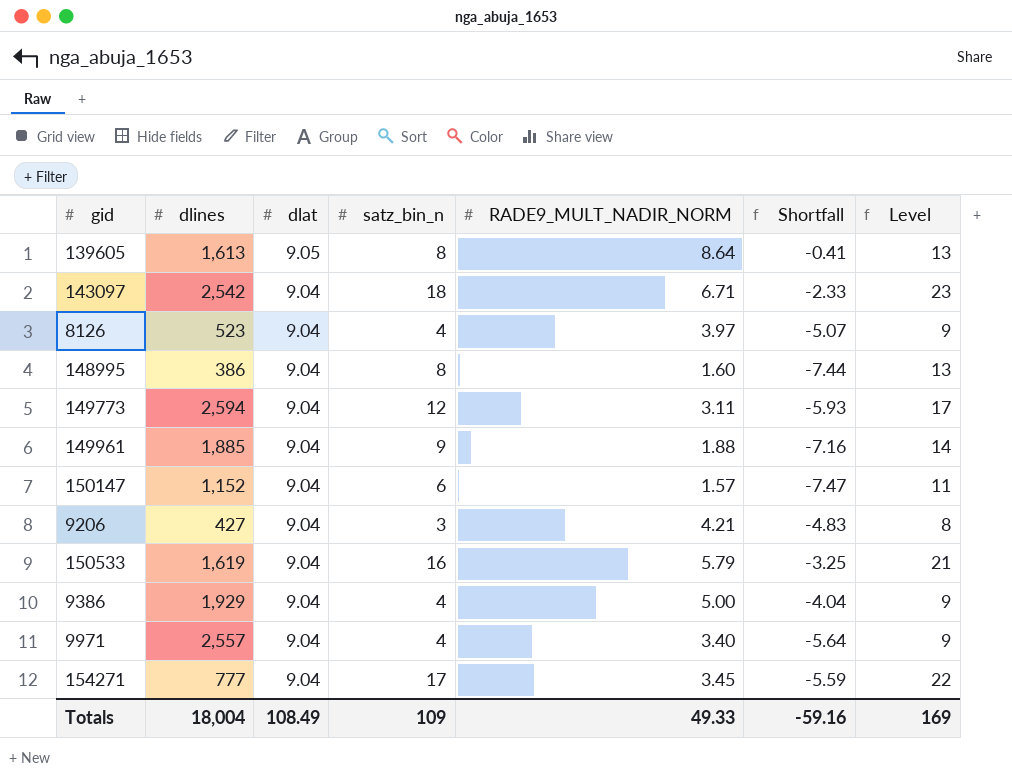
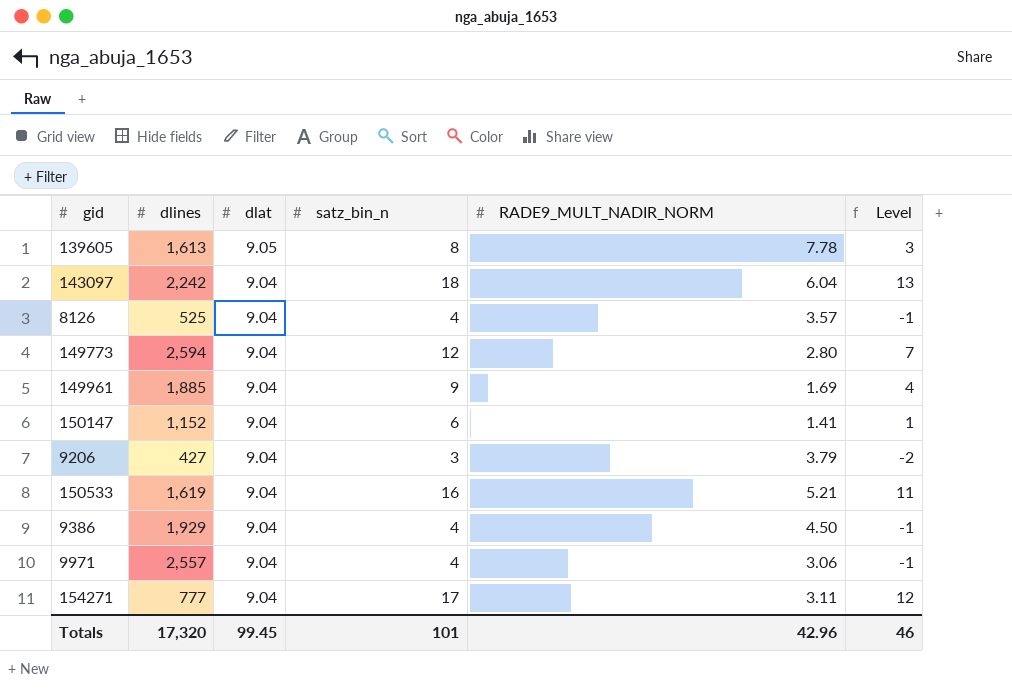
column Shortfall | formula: [RADE9_MULT_NADIR_NORM] - [dlat] -> none
column Level | formula: [satz_bin_n] + 5 -> [satz_bin_n] - 5
row 148995: 386 | 9.04 | 8 | 1.60 | -7.44 | 13 -> none
139605 | RADE9_MULT_NADIR_NORM: 8.64 -> 7.78
143097 | dlines: 2,542 -> 2,242
143097 | RADE9_MULT_NADIR_NORM: 6.71 -> 6.04
8126 | dlines: 523 -> 525
8126 | RADE9_MULT_NADIR_NORM: 3.97 -> 3.57
149773 | RADE9_MULT_NADIR_NORM: 3.11 -> 2.80
149961 | RADE9_MULT_NADIR_NORM: 1.88 -> 1.69
150147 | RADE9_MULT_NADIR_NORM: 1.57 -> 1.41
9206 | RADE9_MULT_NADIR_NORM: 4.21 -> 3.79
150533 | RADE9_MULT_NADIR_NORM: 5.79 -> 5.21
9386 | RADE9_MULT_NADIR_NORM: 5.00 -> 4.50
9971 | RADE9_MULT_NADIR_NORM: 3.40 -> 3.06
154271 | RADE9_MULT_NADIR_NORM: 3.45 -> 3.11
Totals | dlines: 18,004 -> 17,320
Totals | dlat: 108.49 -> 99.45
Totals | satz_bin_n: 109 -> 101
Totals | RADE9_MULT_NADIR_NORM: 49.33 -> 42.96
Totals | Level: 169 -> 46

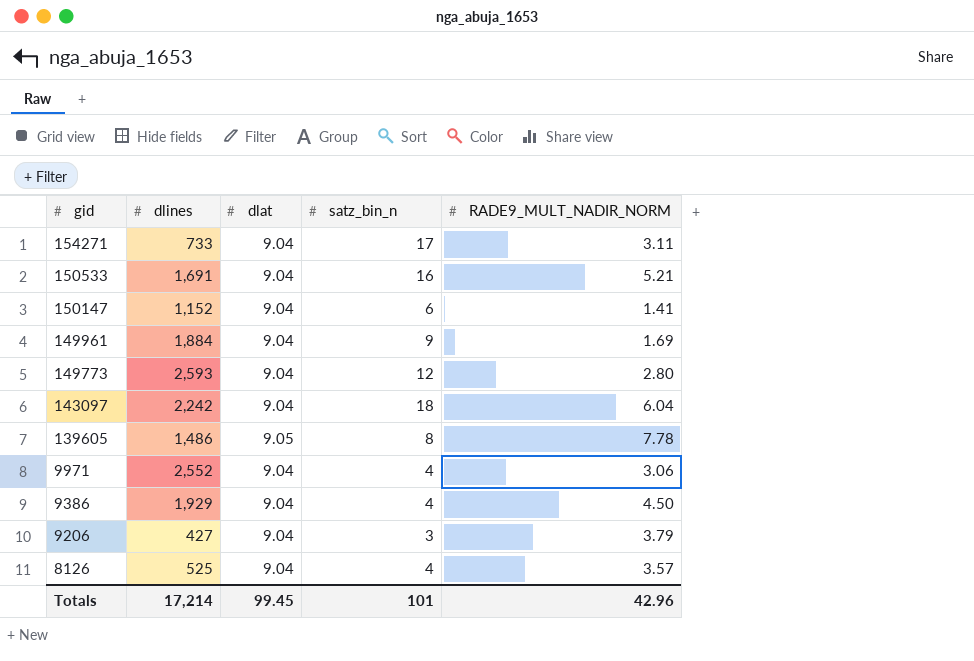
row order: dlat descending -> gid descending
column Level | formula: [satz_bin_n] - 5 -> none
154271 | dlines: 777 -> 733
150533 | dlines: 1,619 -> 1,691
149961 | dlines: 1,885 -> 1,884
149773 | dlines: 2,594 -> 2,593
139605 | dlines: 1,613 -> 1,486
9971 | dlines: 2,557 -> 2,552
Totals | dlines: 17,320 -> 17,214

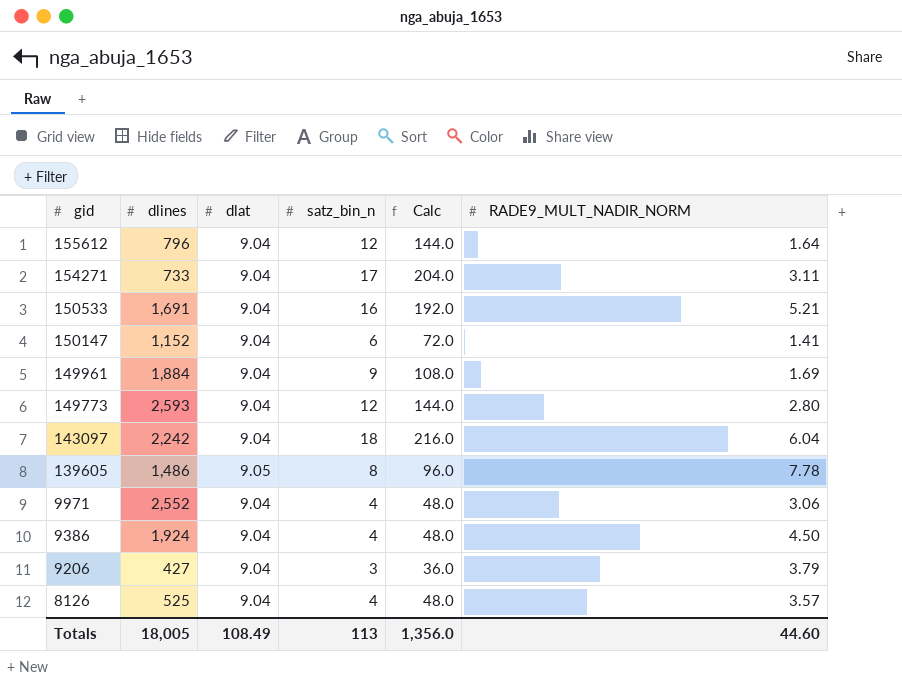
column Calc | formula: none -> [satz_bin_n] * 12
row 155612: none -> 796 | 9.04 | 12 | 144.0 | 1.64
9386 | dlines: 1,929 -> 1,924
Totals | dlines: 17,214 -> 18,005
Totals | dlat: 99.45 -> 108.49
Totals | satz_bin_n: 101 -> 113
Totals | RADE9_MULT_NADIR_NORM: 42.96 -> 44.60

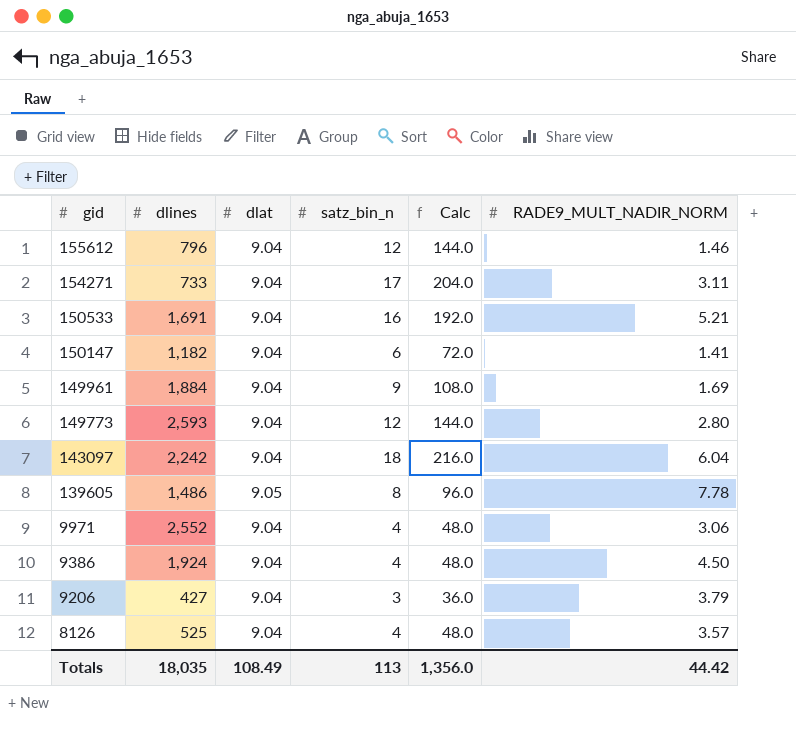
155612 | RADE9_MULT_NADIR_NORM: 1.64 -> 1.46
150147 | dlines: 1,152 -> 1,182
Totals | dlines: 18,005 -> 18,035
Totals | RADE9_MULT_NADIR_NORM: 44.60 -> 44.42

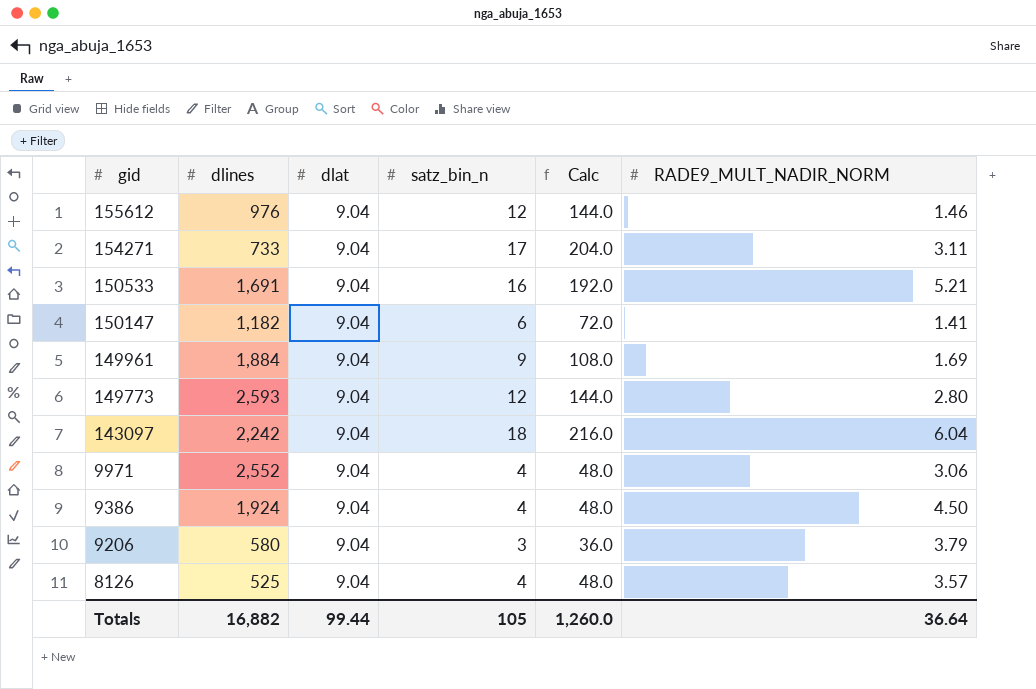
row 139605: 1,486 | 9.05 | 8 | 96.0 | 7.78 -> none
155612 | dlines: 796 -> 976
9206 | dlines: 427 -> 580
Totals | dlines: 18,035 -> 16,882
Totals | dlat: 108.49 -> 99.44
Totals | satz_bin_n: 113 -> 105
Totals | Calc: 1,356.0 -> 1,260.0
Totals | RADE9_MULT_NADIR_NORM: 44.42 -> 36.64

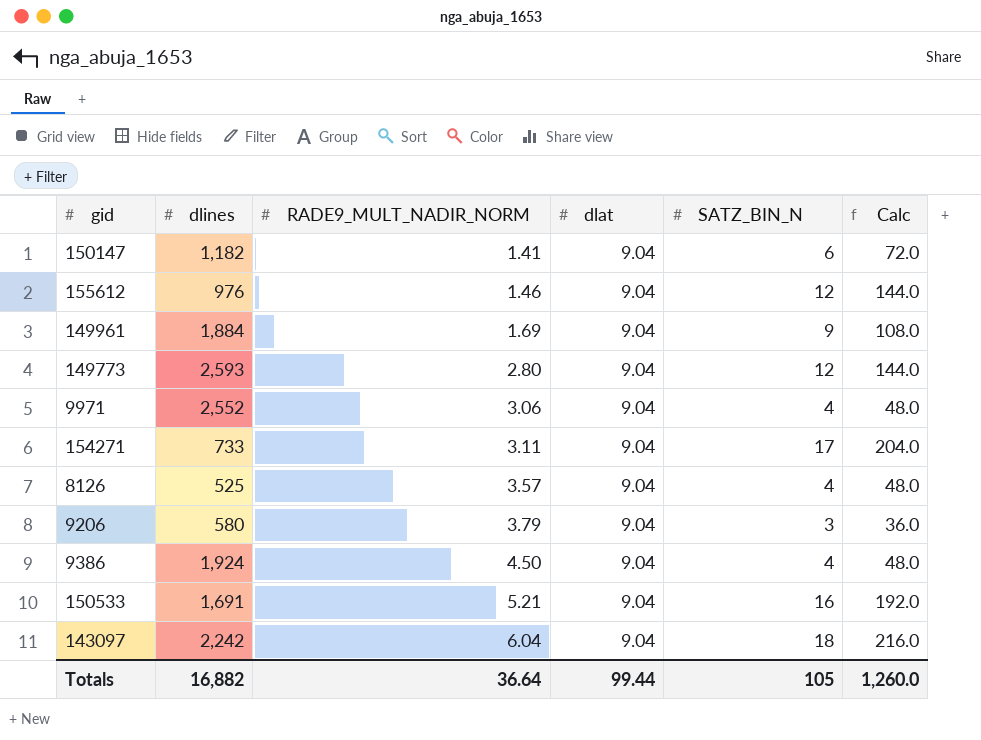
row order: gid descending -> RADE9_MULT_NADIR_NORM ascending
column RADE9_MULT_NADIR_NORM | position: 6 -> 3
column name: satz_bin_n -> SATZ_BIN_N

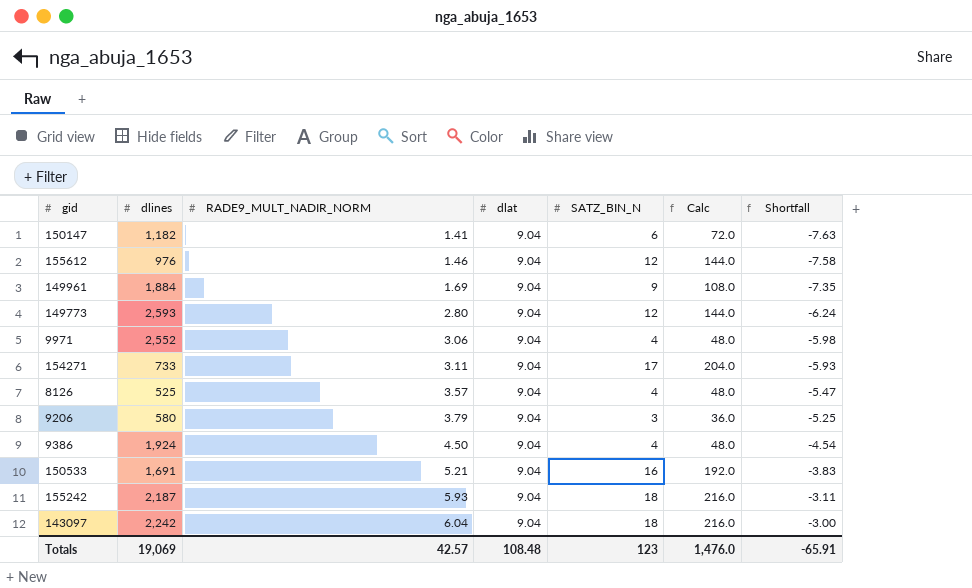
column Shortfall | formula: none -> [RADE9_MULT_NADIR_NORM] - [dlat]
row 155242: none -> 2,187 | 5.93 | 9.04 | 18 | 216.0 | -3.11
Totals | dlines: 16,882 -> 19,069
Totals | RADE9_MULT_NADIR_NORM: 36.64 -> 42.57
Totals | dlat: 99.44 -> 108.48
Totals | SATZ_BIN_N: 105 -> 123
Totals | Calc: 1,260.0 -> 1,476.0

